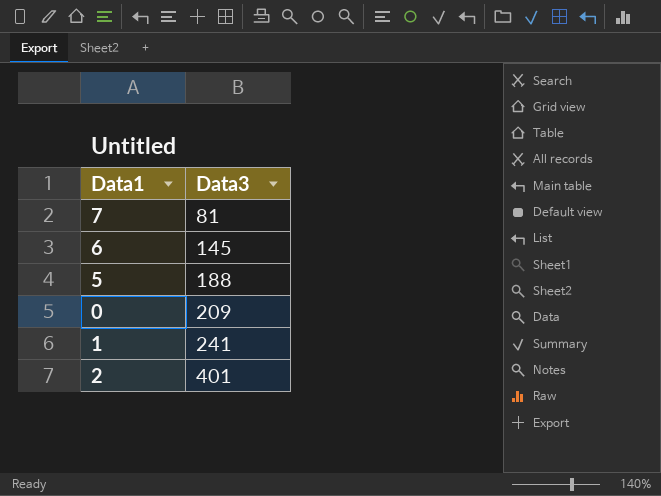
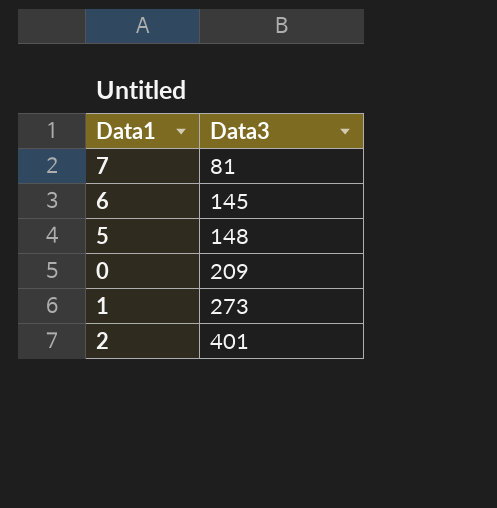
5 | Data3: 188 -> 148
1 | Data3: 241 -> 273

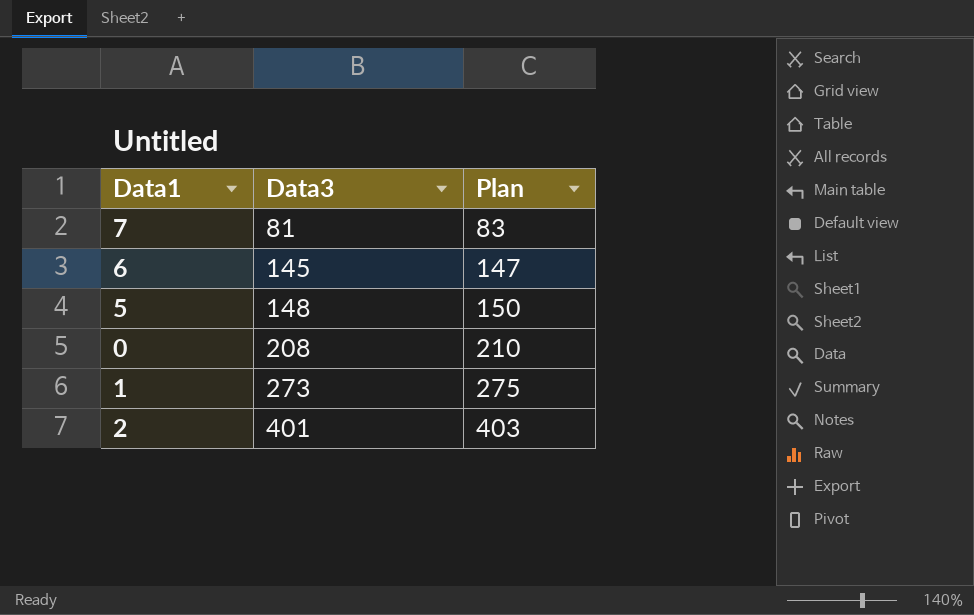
column Plan | formula: none -> [Data3] + 2
0 | Data3: 209 -> 208

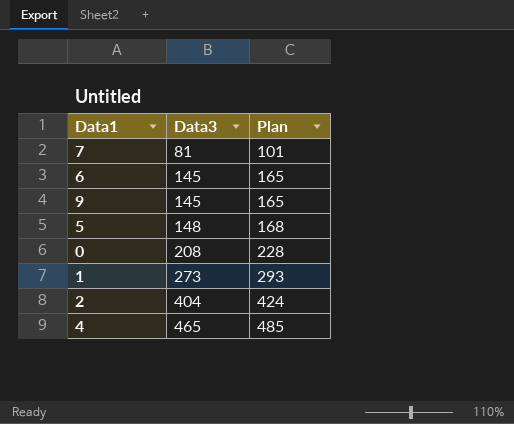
column Plan | formula: [Data3] + 2 -> [Data3] + 20
row 9: none -> 145 | 165
2 | Data3: 401 -> 404
row 4: none -> 465 | 485

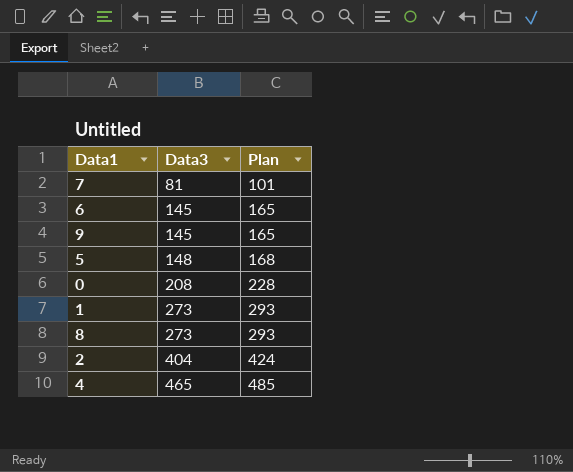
row 8: none -> 273 | 293

